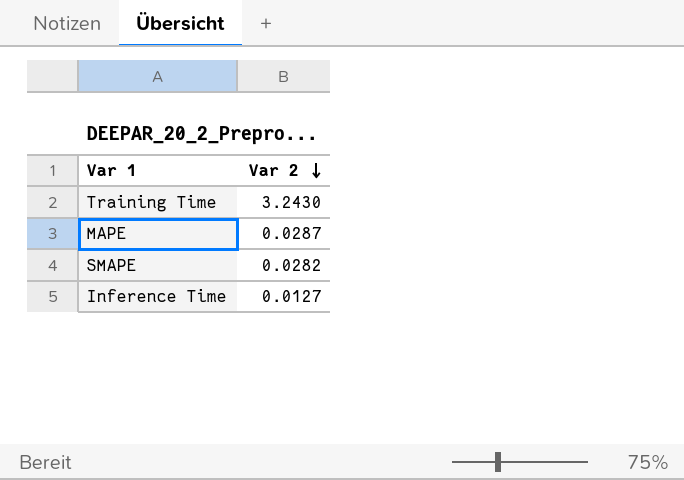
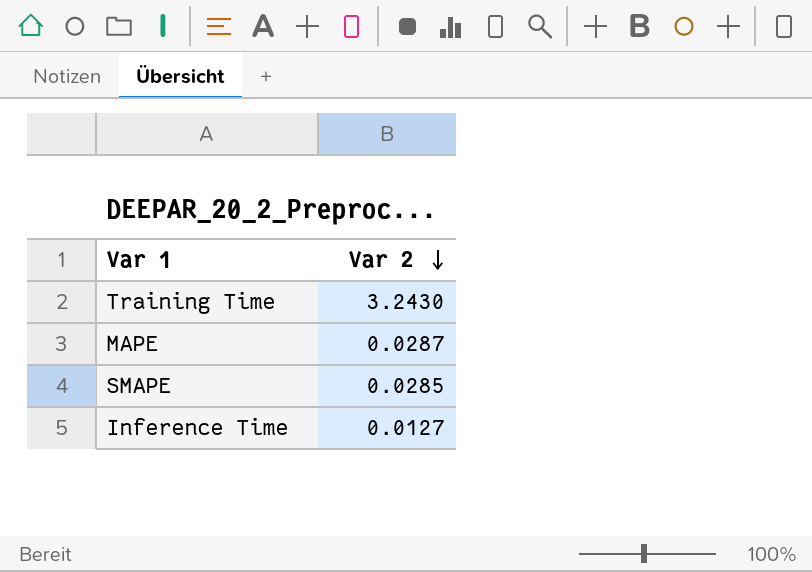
SMAPE | Var 2: 0.0282 -> 0.0285

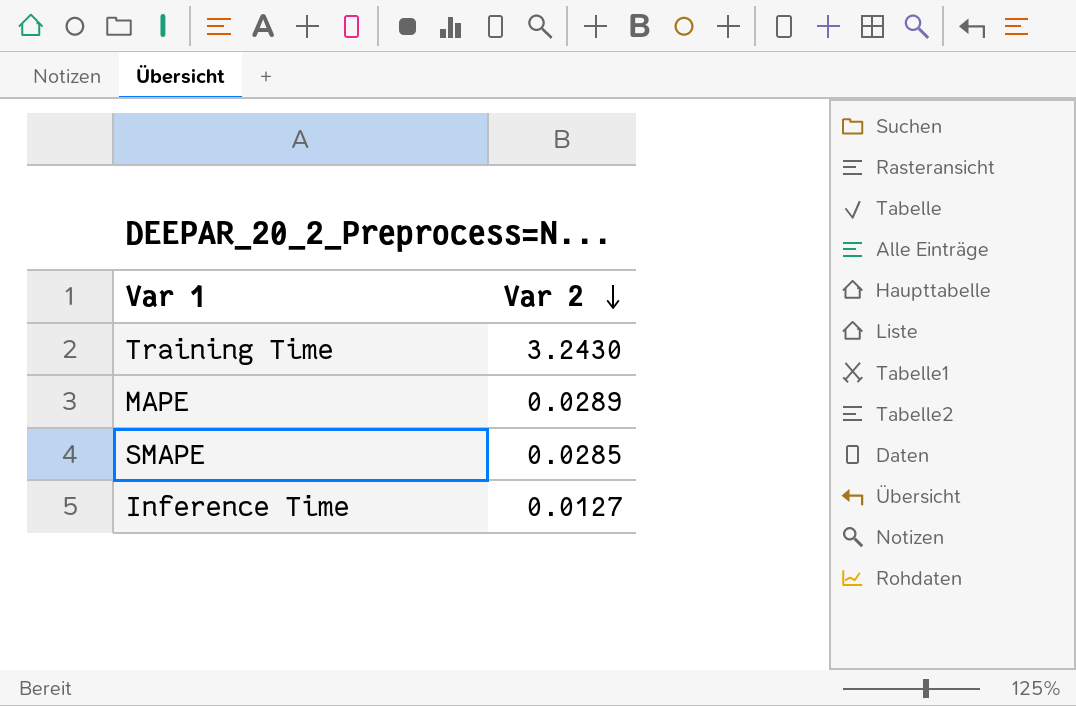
MAPE | Var 2: 0.0287 -> 0.0289

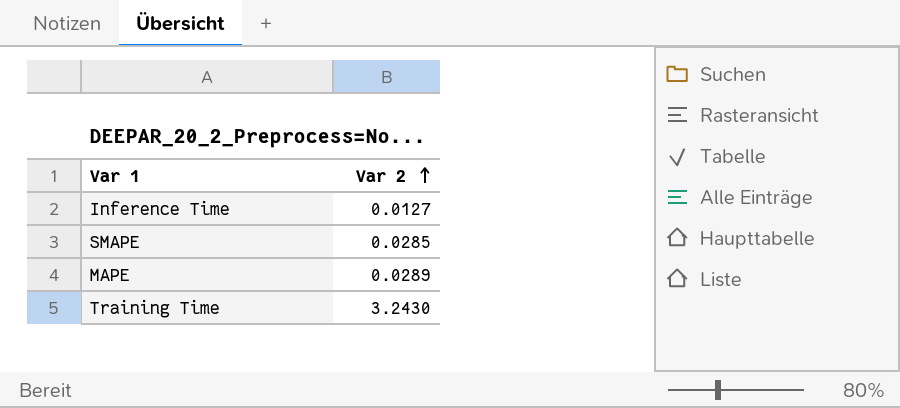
row order: Var 2 descending -> Var 2 ascending

